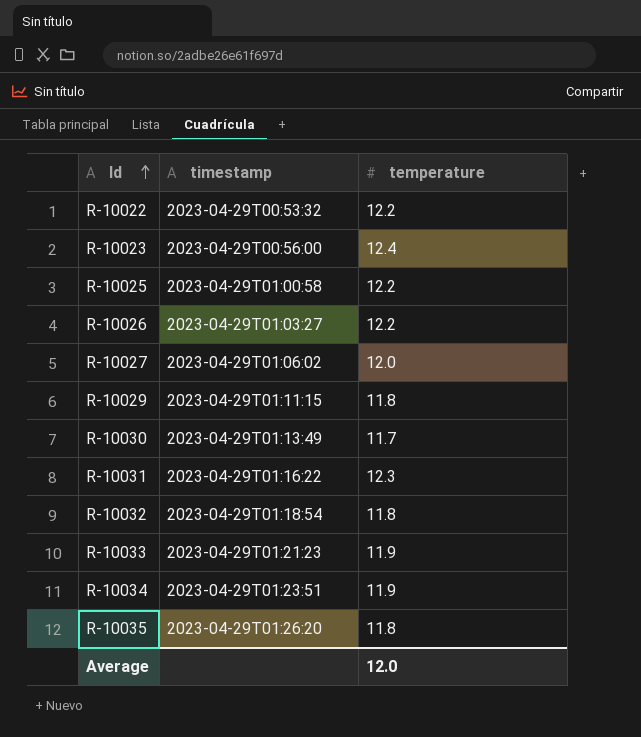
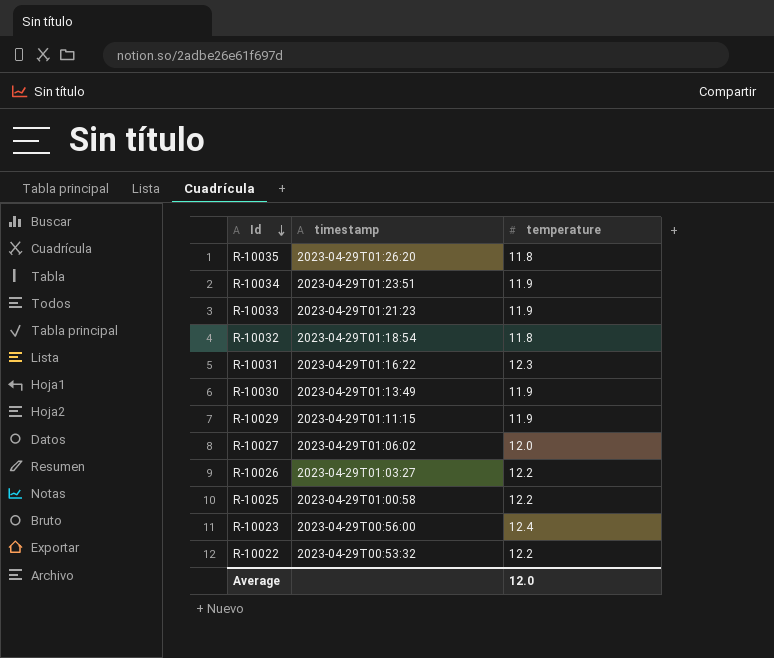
row order: Id ascending -> Id descending
R-10030 | temperature: 11.7 -> 11.9
R-10029 | temperature: 11.8 -> 11.9

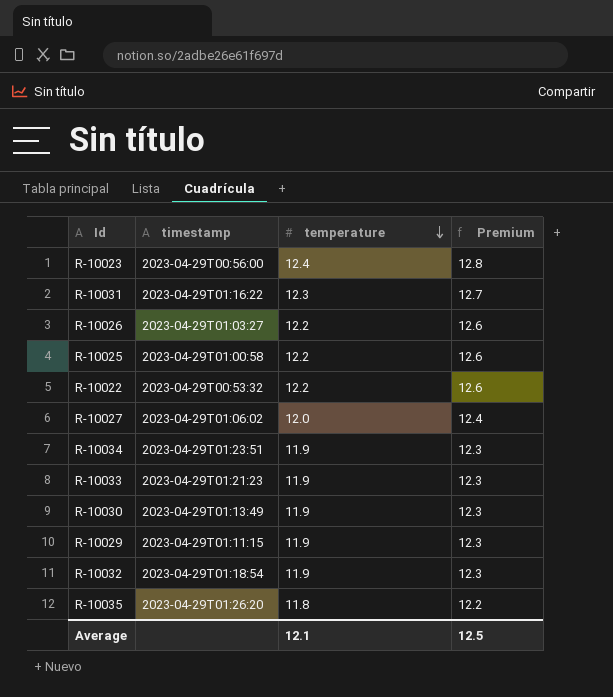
row order: Id descending -> temperature descending
column Premium | formula: none -> [temperature] * 1.03
R-10032 | temperature: 11.8 -> 11.9
Average | temperature: 12.0 -> 12.1

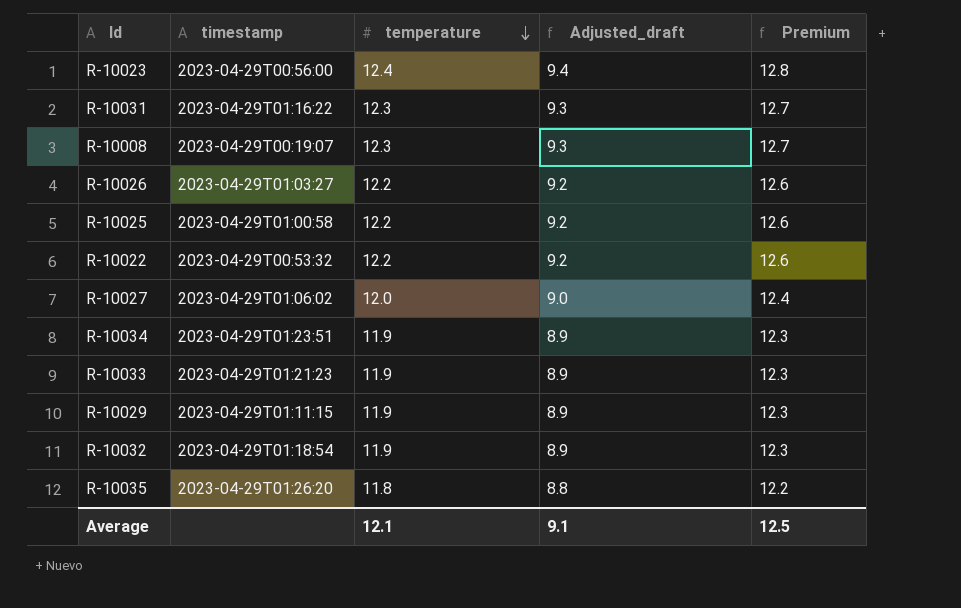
column Adjusted_draft | formula: none -> [temperature] - 3
row R-10030: 2023-04-29T01:13:49 | 11.9 | 12.3 -> none
row R-10008: none -> 2023-04-29T00:19:07 | 12.3 | 9.3 | 12.7

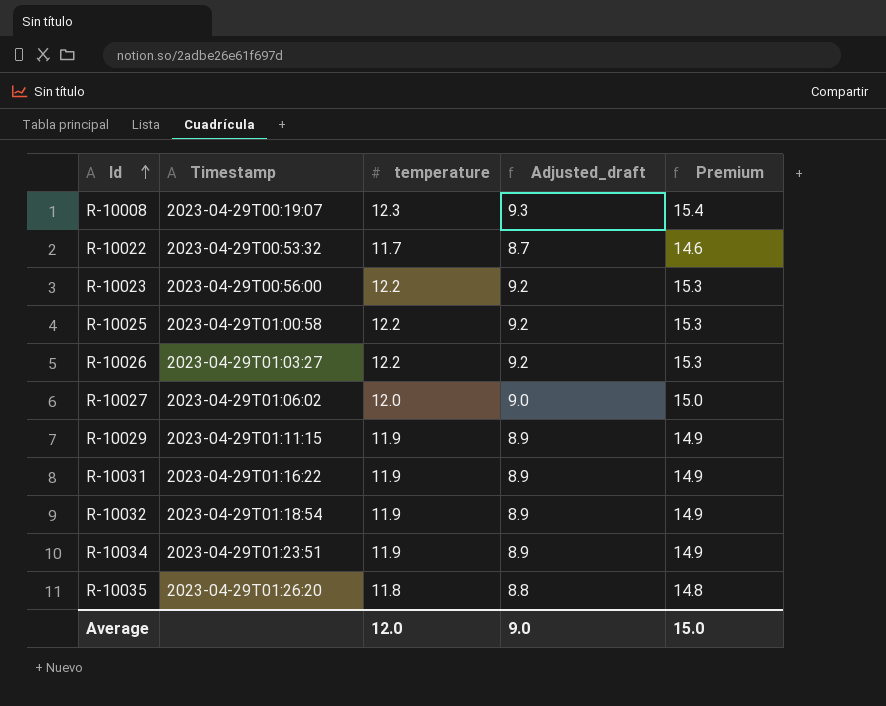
row order: temperature descending -> Id ascending
column name: timestamp -> Timestamp
column Premium | formula: [temperature] * 1.03 -> [temperature] * 1.25
row R-10033: 2023-04-29T01:21:23 | 11.9 | 8.9 | 12.3 -> none
R-10022 | temperature: 12.2 -> 11.7
R-10022 | Adjusted_draft: 9.2 -> 8.7
R-10023 | temperature: 12.4 -> 12.2
R-10023 | Adjusted_draft: 9.4 -> 9.2
R-10031 | temperature: 12.3 -> 11.9
R-10031 | Adjusted_draft: 9.3 -> 8.9
Average | temperature: 12.1 -> 12.0
Average | Adjusted_draft: 9.1 -> 9.0
Average | Premium: 12.5 -> 15.0

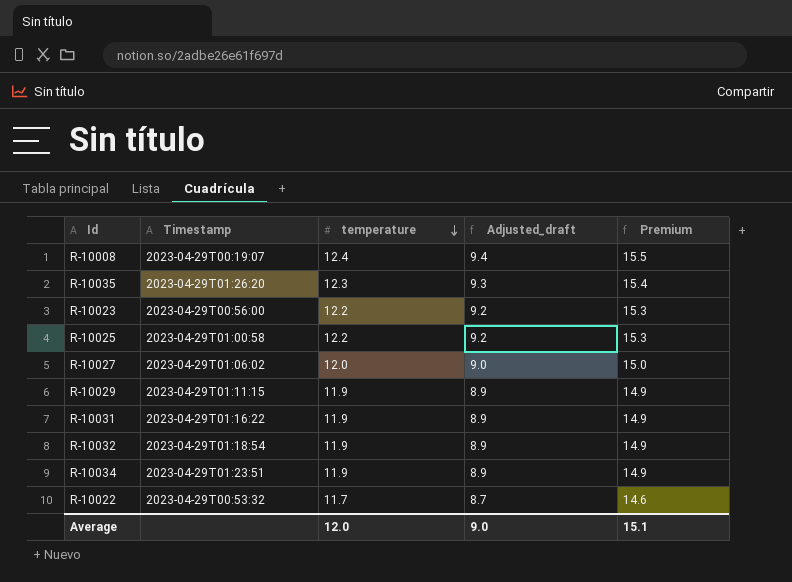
row order: Id ascending -> temperature descending
row R-10026: 2023-04-29T01:03:27 | 12.2 | 9.2 | 15.3 -> none
R-10008 | temperature: 12.3 -> 12.4
R-10008 | Adjusted_draft: 9.3 -> 9.4
R-10008 | Premium: 15.4 -> 15.5
R-10035 | temperature: 11.8 -> 12.3
R-10035 | Adjusted_draft: 8.8 -> 9.3
R-10035 | Premium: 14.8 -> 15.4
Average | Premium: 15.0 -> 15.1

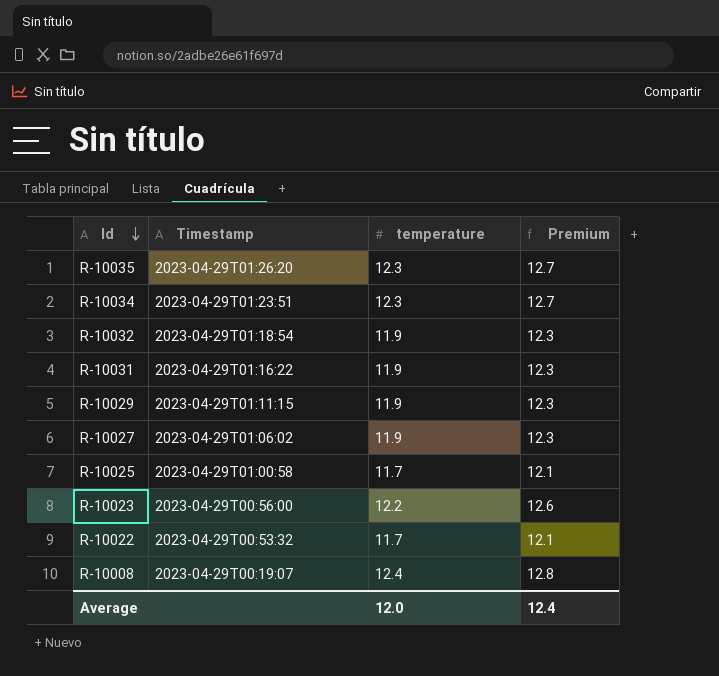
row order: temperature descending -> Id descending
column Adjusted_draft | formula: [temperature] - 3 -> none
column Premium | formula: [temperature] * 1.25 -> [temperature] * 1.03
R-10034 | temperature: 11.9 -> 12.3
R-10027 | temperature: 12.0 -> 11.9
R-10025 | temperature: 12.2 -> 11.7
Average | Premium: 15.1 -> 12.4

